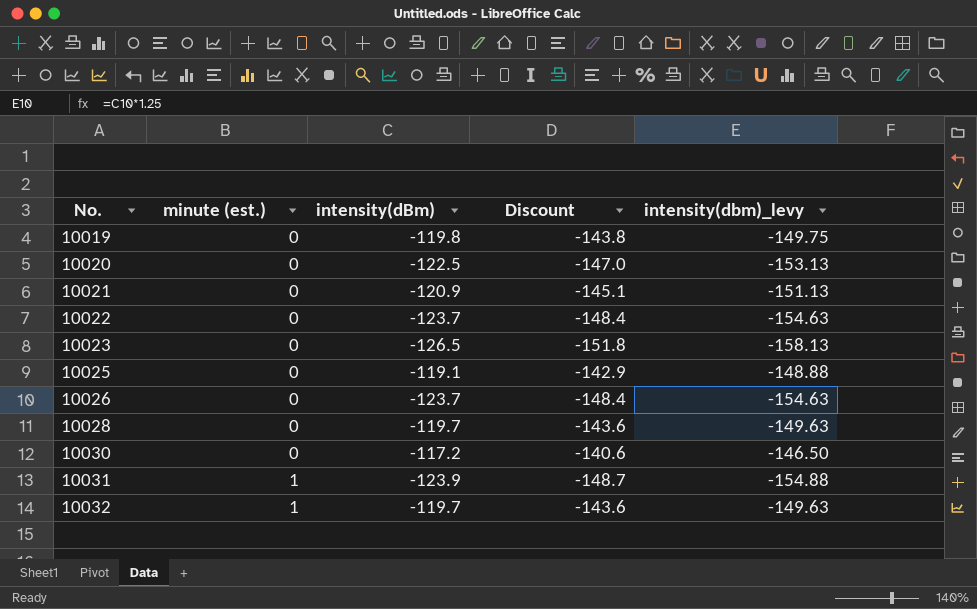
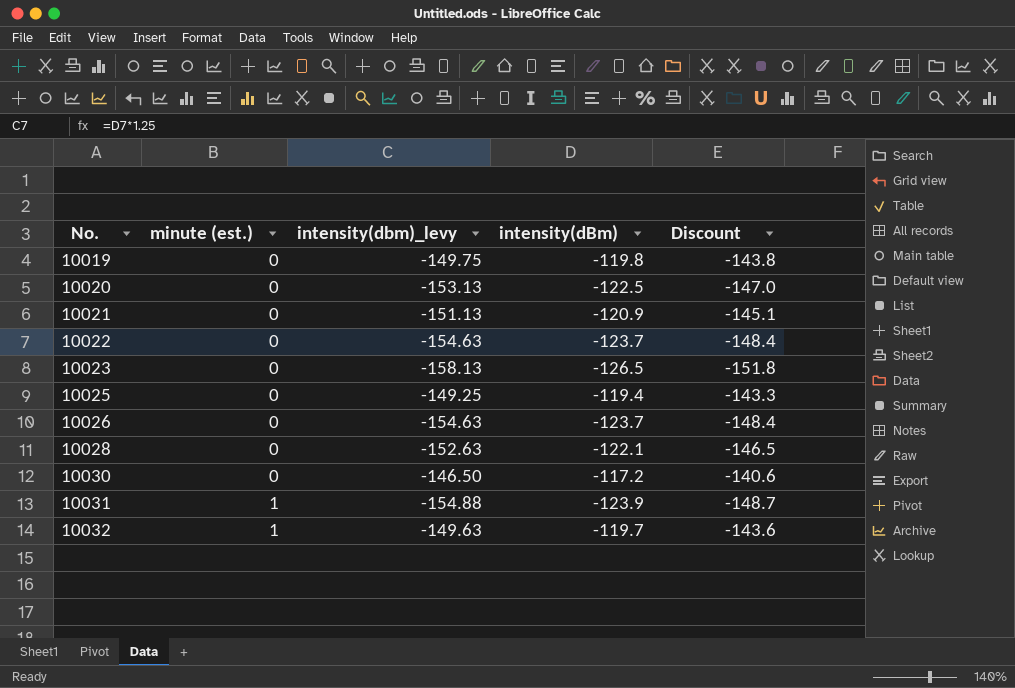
column intensity(dbm)_levy | position: 5 -> 3
10025 | intensity(dbm)_levy: -148.88 -> -149.25
10025 | intensity(dBm): -119.1 -> -119.4
10025 | Discount: -142.9 -> -143.3
10028 | intensity(dbm)_levy: -149.63 -> -152.63
10028 | intensity(dBm): -119.7 -> -122.1
10028 | Discount: -143.6 -> -146.5

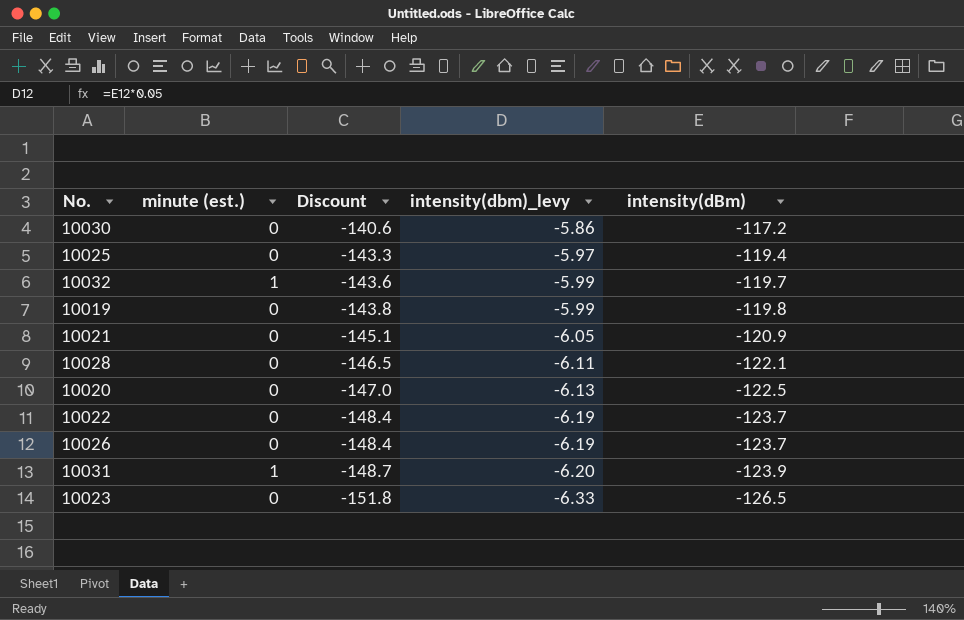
row order: No. ascending -> Discount descending
column Discount | position: 5 -> 3
column intensity(dbm)_levy | formula: [intensity(dBm)] * 1.25 -> [intensity(dBm)] * 0.05

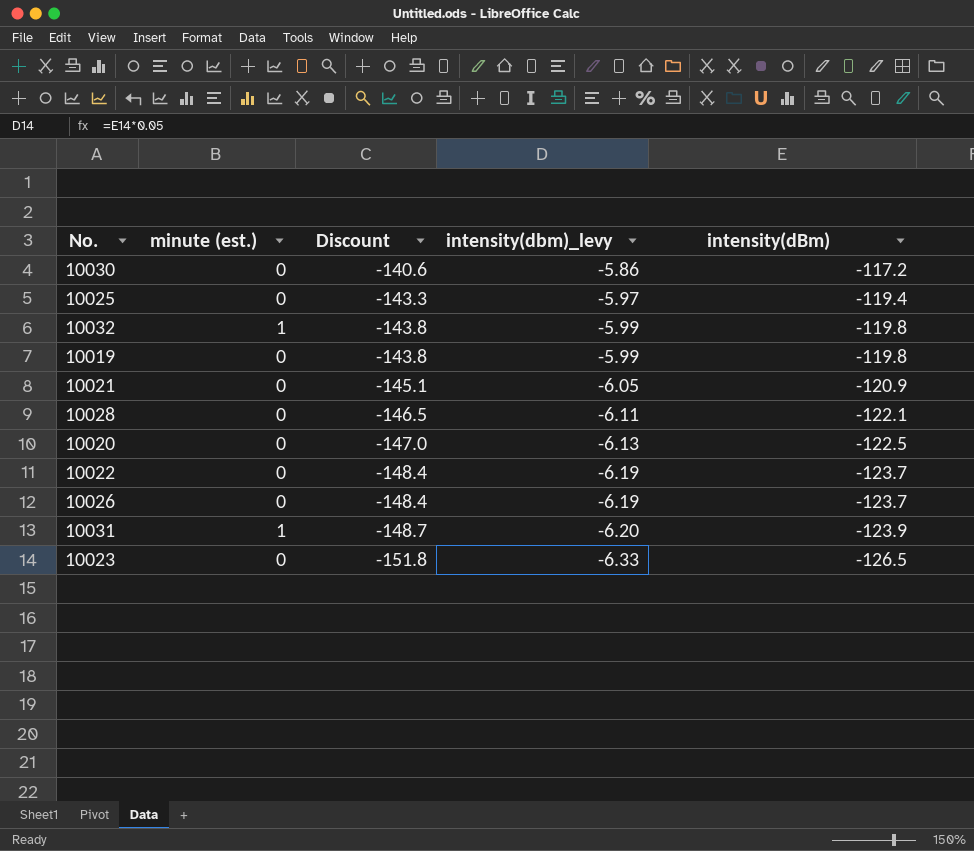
10032 | Discount: -143.6 -> -143.8
10032 | intensity(dBm): -119.7 -> -119.8

